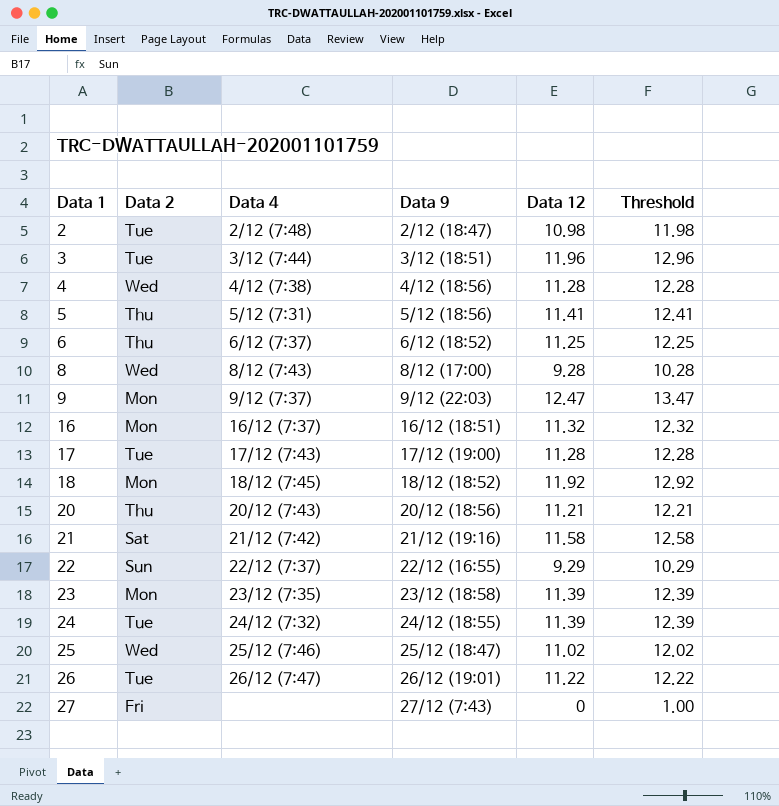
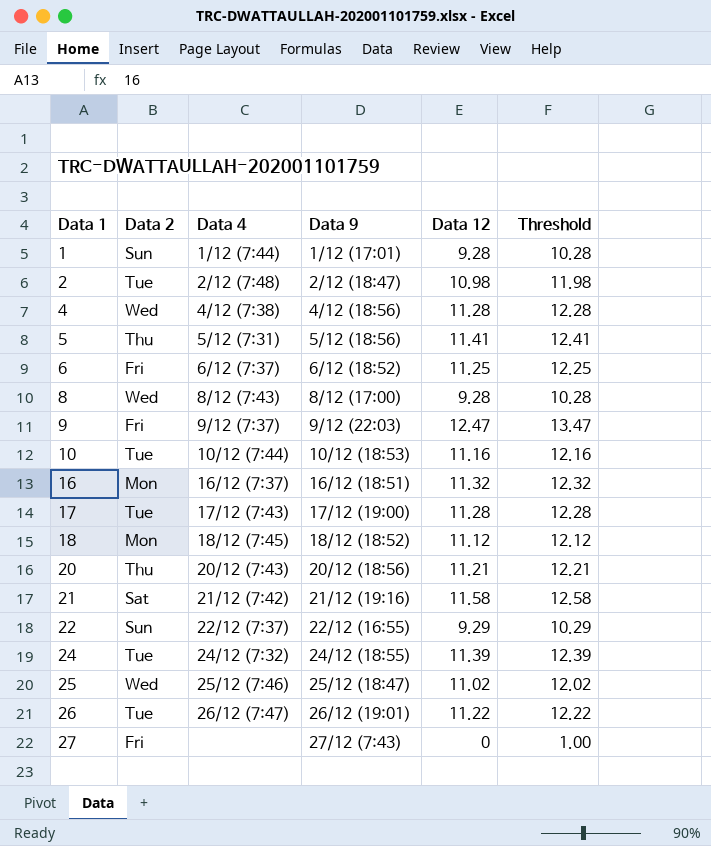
row 3: Tue | 3/12 (7:44) | 3/12 (18:51) | 11.96 | 12.96 -> none
row 23: Mon | 23/12 (7:35) | 23/12 (18:58) | 11.39 | 12.39 -> none
row 1: none -> Sun | 1/12 (7:44) | 1/12 (17:01) | 9.28 | 10.28
6 | Data 2: Thu -> Fri
9 | Data 2: Mon -> Fri
row 10: none -> Tue | 10/12 (7:44) | 10/12 (18:53) | 11.16 | 12.16
18 | Data 12: 11.92 -> 11.12
18 | Threshold: 12.92 -> 12.12

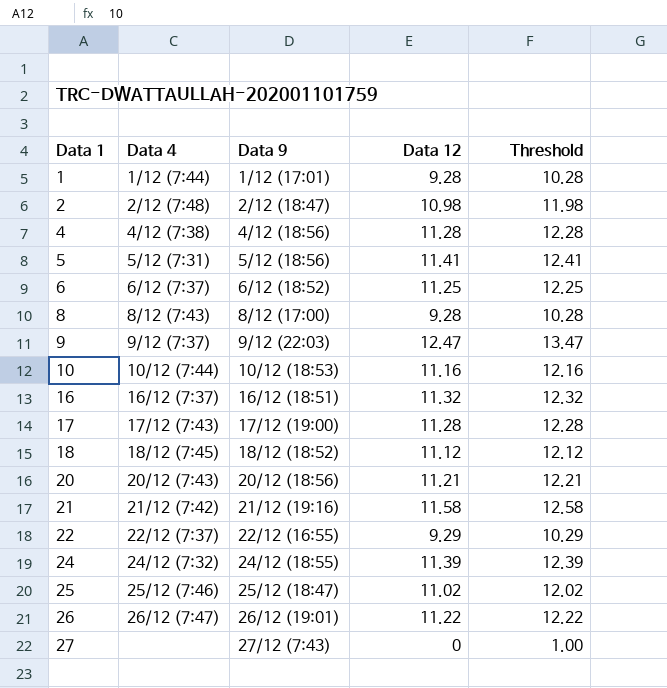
column Data 2 | position: 2 -> none

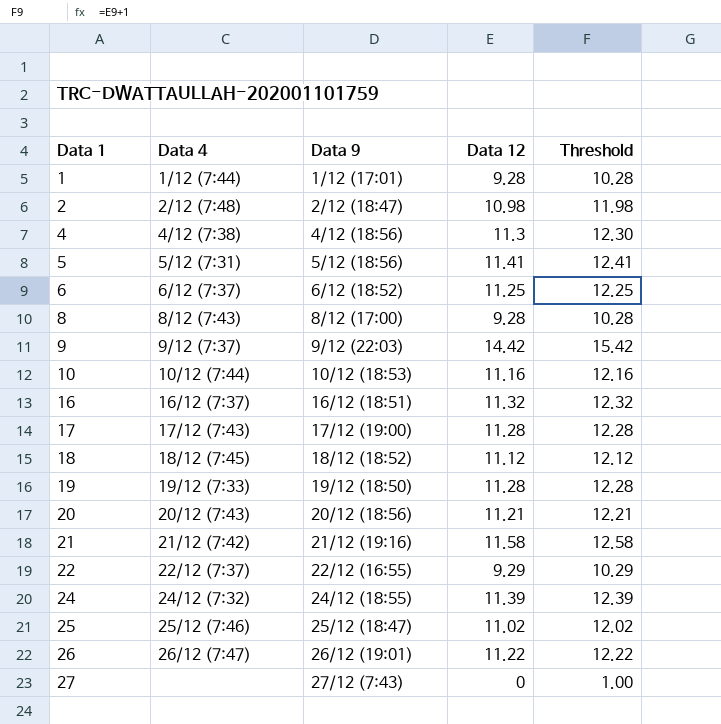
4 | Data 12: 11.28 -> 11.3
4 | Threshold: 12.28 -> 12.30
9 | Data 12: 12.47 -> 14.42
9 | Threshold: 13.47 -> 15.42
row 19: none -> 19/12 (7:33) | 19/12 (18:50) | 11.28 | 12.28

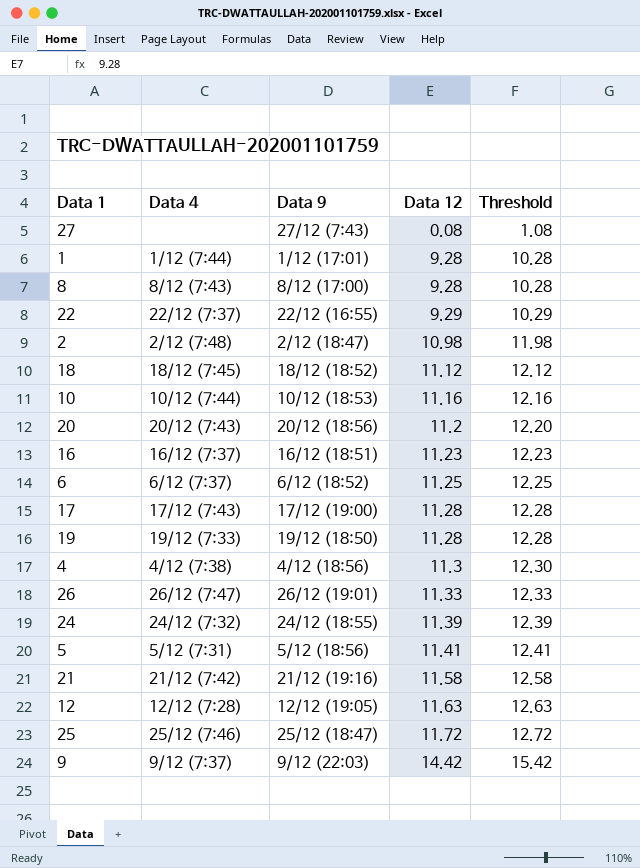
row order: Data 1 ascending -> Data 12 ascending
27 | Data 12: 0 -> 0.08
27 | Threshold: 1.00 -> 1.08
20 | Data 12: 11.21 -> 11.2
20 | Threshold: 12.21 -> 12.20
16 | Data 12: 11.32 -> 11.23
16 | Threshold: 12.32 -> 12.23
26 | Data 12: 11.22 -> 11.33
26 | Threshold: 12.22 -> 12.33
row 12: none -> 12/12 (7:28) | 12/12 (19:05) | 11.63 | 12.63
25 | Data 12: 11.02 -> 11.72
25 | Threshold: 12.02 -> 12.72

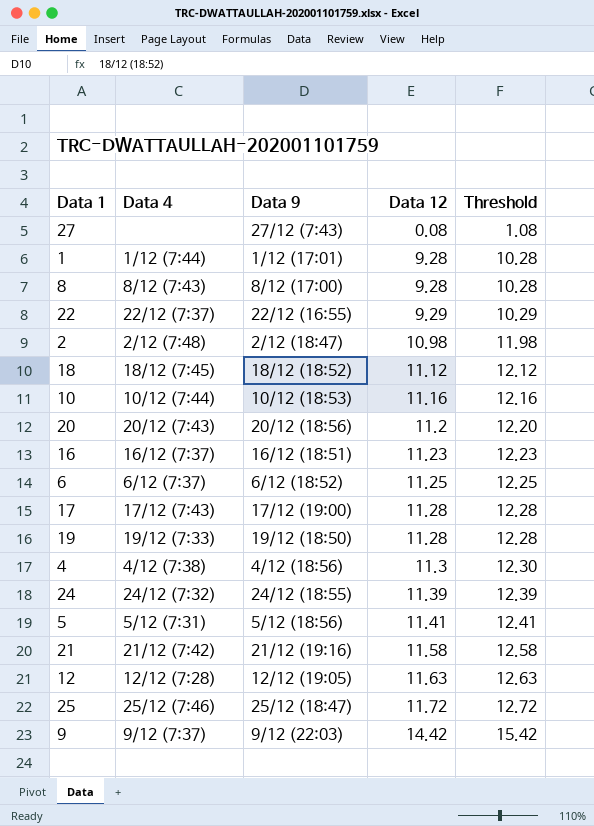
row 26: 26/12 (7:47) | 26/12 (19:01) | 11.33 | 12.33 -> none

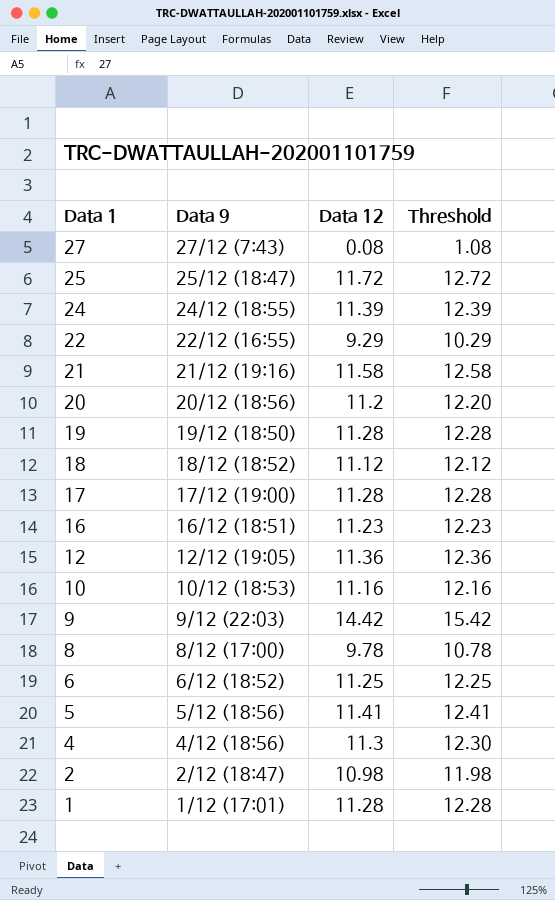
row order: Data 12 ascending -> Data 1 descending
column Data 4 | position: 2 -> none
12 | Data 12: 11.63 -> 11.36
12 | Threshold: 12.63 -> 12.36
8 | Data 12: 9.28 -> 9.78
8 | Threshold: 10.28 -> 10.78
1 | Data 12: 9.28 -> 11.28
1 | Threshold: 10.28 -> 12.28

